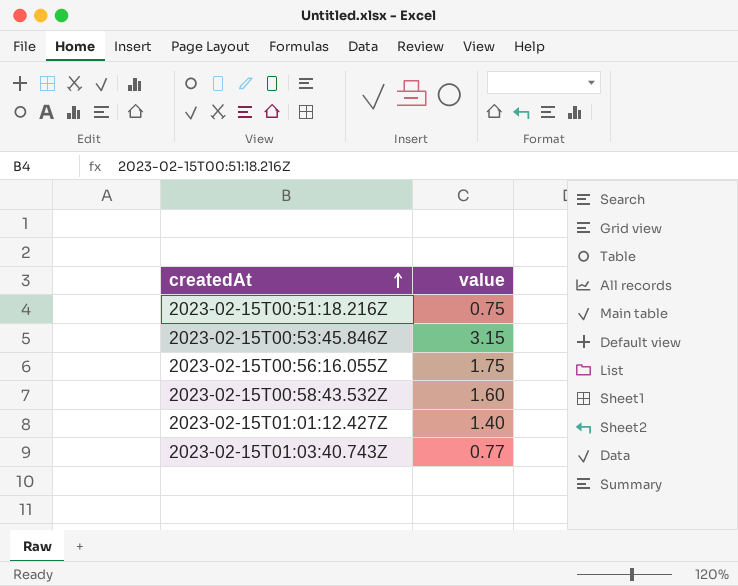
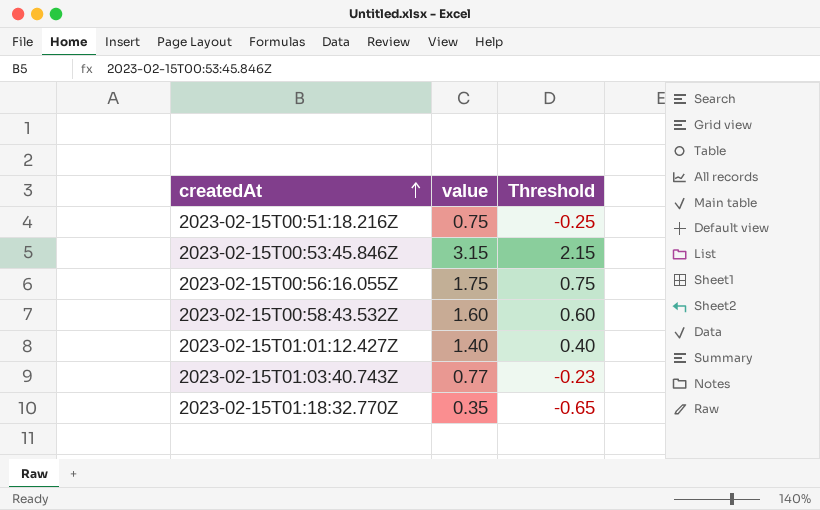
column Threshold | formula: none -> [value] - 1
row 2023-02-15T01:18:32.770Z: none -> 0.35 | -0.65

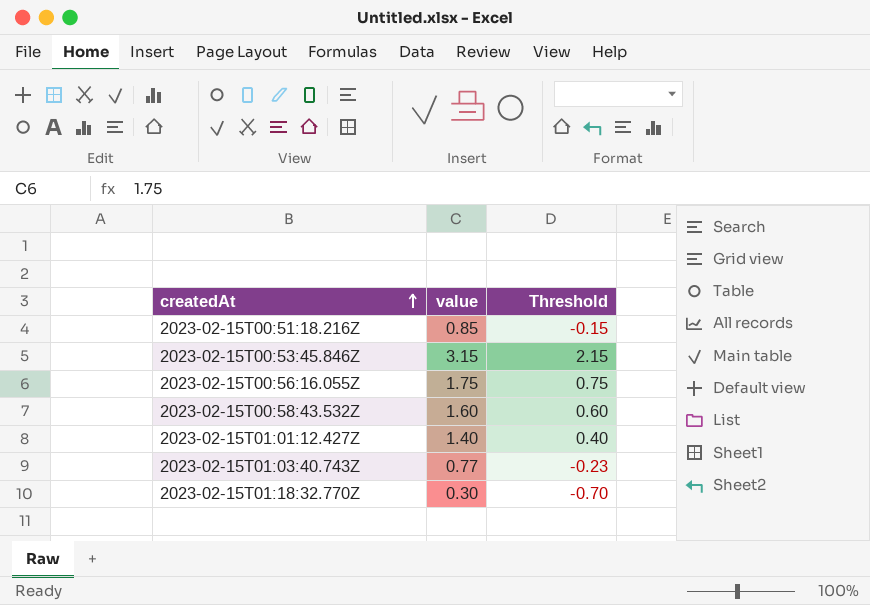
2023-02-15T00:51:18.216Z | value: 0.75 -> 0.85
2023-02-15T00:51:18.216Z | Threshold: -0.25 -> -0.15
2023-02-15T01:18:32.770Z | value: 0.35 -> 0.30
2023-02-15T01:18:32.770Z | Threshold: -0.65 -> -0.70

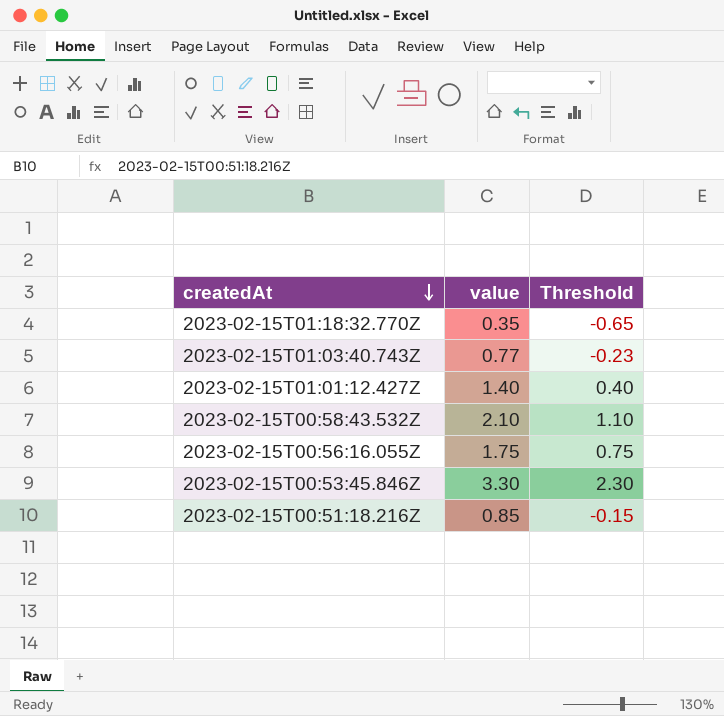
row order: createdAt ascending -> createdAt descending
2023-02-15T01:18:32.770Z | value: 0.30 -> 0.35
2023-02-15T01:18:32.770Z | Threshold: -0.70 -> -0.65
2023-02-15T00:58:43.532Z | value: 1.60 -> 2.10
2023-02-15T00:58:43.532Z | Threshold: 0.60 -> 1.10
2023-02-15T00:53:45.846Z | value: 3.15 -> 3.30
2023-02-15T00:53:45.846Z | Threshold: 2.15 -> 2.30

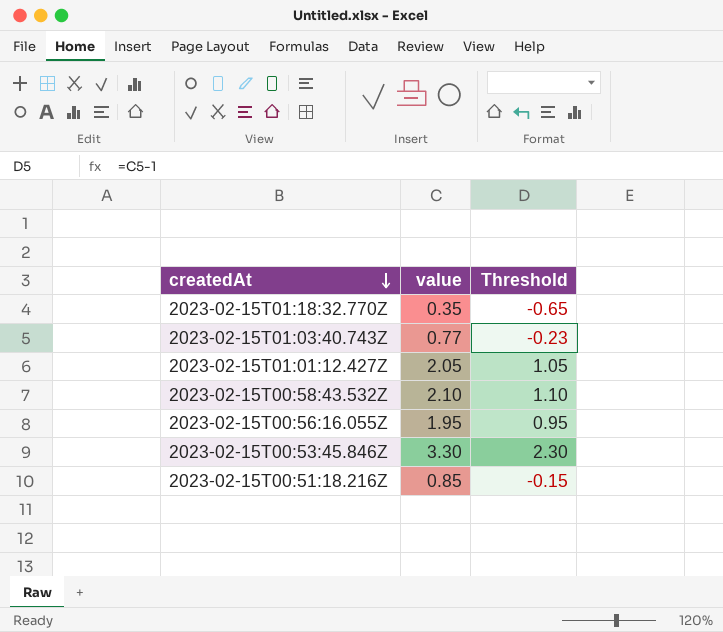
2023-02-15T01:01:12.427Z | value: 1.40 -> 2.05
2023-02-15T01:01:12.427Z | Threshold: 0.40 -> 1.05
2023-02-15T00:56:16.055Z | value: 1.75 -> 1.95
2023-02-15T00:56:16.055Z | Threshold: 0.75 -> 0.95

